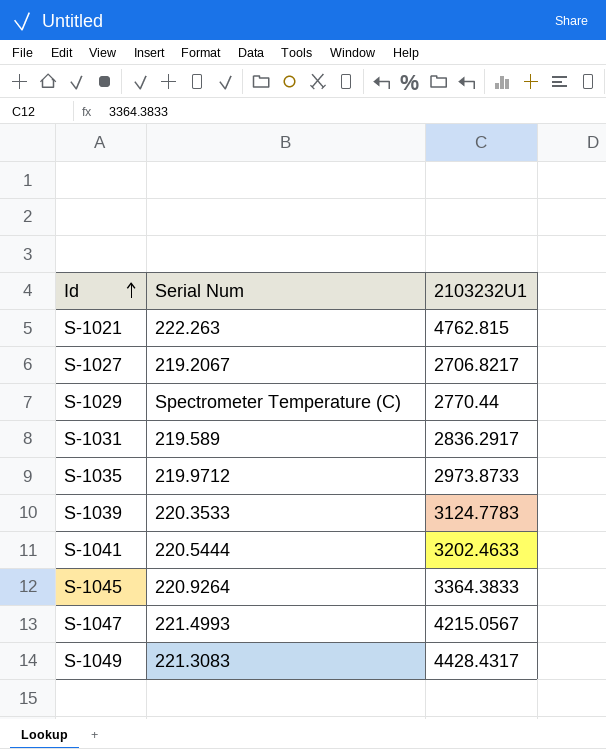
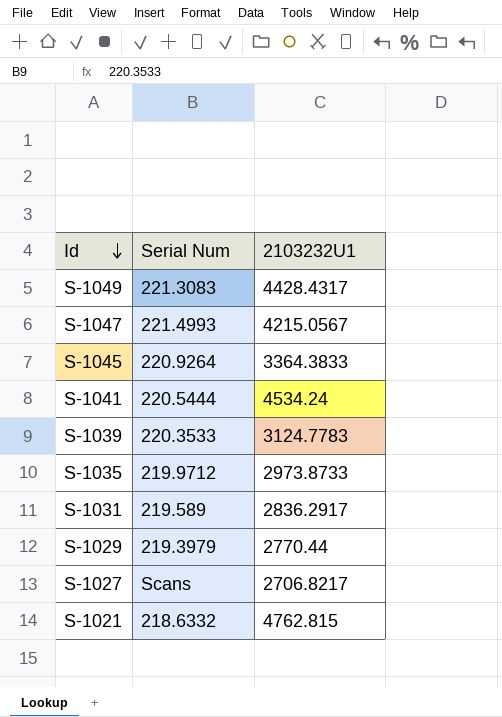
row order: Id ascending -> Id descending
S-1041 | 2103232U1: 3202.4633 -> 4534.24
S-1029 | Serial Num: Spectrometer Temperature (C) -> 219.3979
S-1027 | Serial Num: 219.2067 -> Scans
S-1021 | Serial Num: 222.263 -> 218.6332

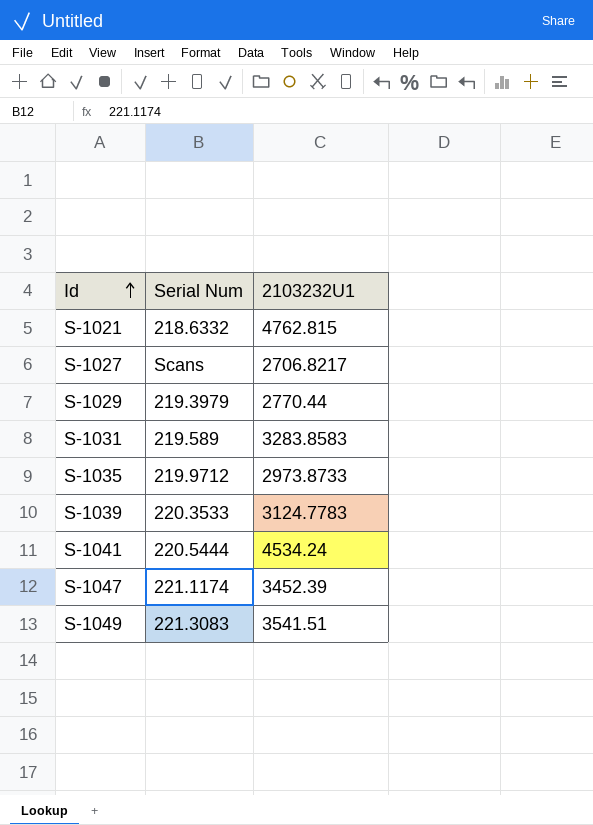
row order: Id descending -> Id ascending
row S-1045: 220.9264 | 3364.3833 -> none
S-1031 | 2103232U1: 2836.2917 -> 3283.8583
S-1047 | Serial Num: 221.4993 -> 221.1174
S-1047 | 2103232U1: 4215.0567 -> 3452.39
S-1049 | 2103232U1: 4428.4317 -> 3541.51

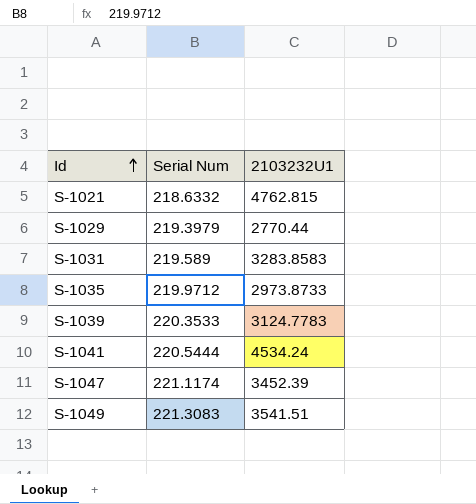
row S-1027: Scans | 2706.8217 -> none

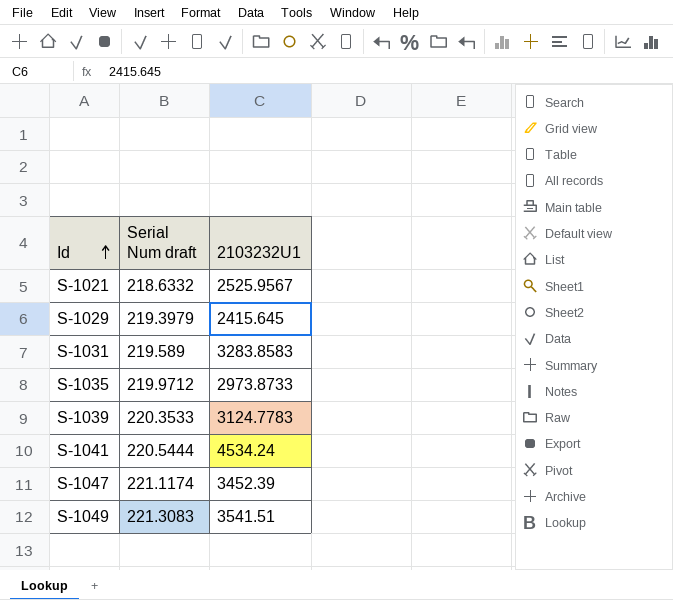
column name: Serial Num -> Serial Num draft
S-1021 | 2103232U1: 4762.815 -> 2525.9567
S-1029 | 2103232U1: 2770.44 -> 2415.645

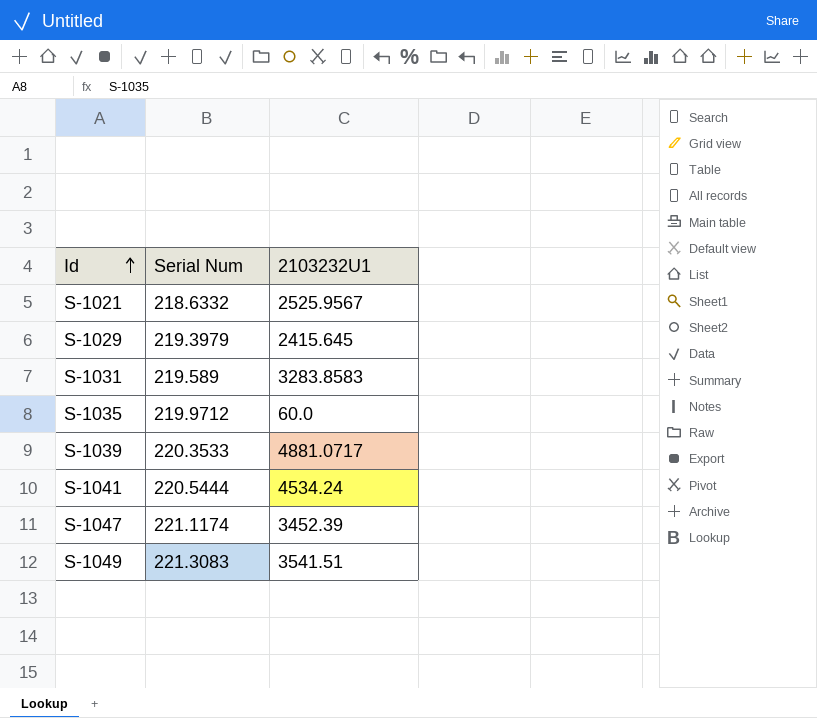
column name: Serial Num draft -> Serial Num
S-1035 | 2103232U1: 2973.8733 -> 60.0
S-1039 | 2103232U1: 3124.7783 -> 4881.0717

